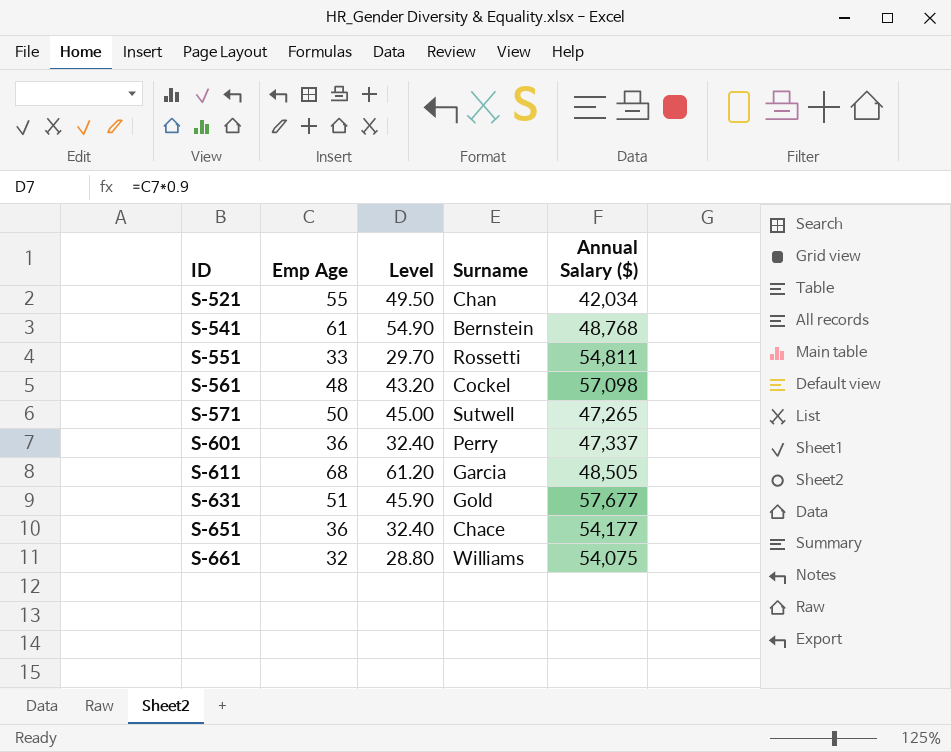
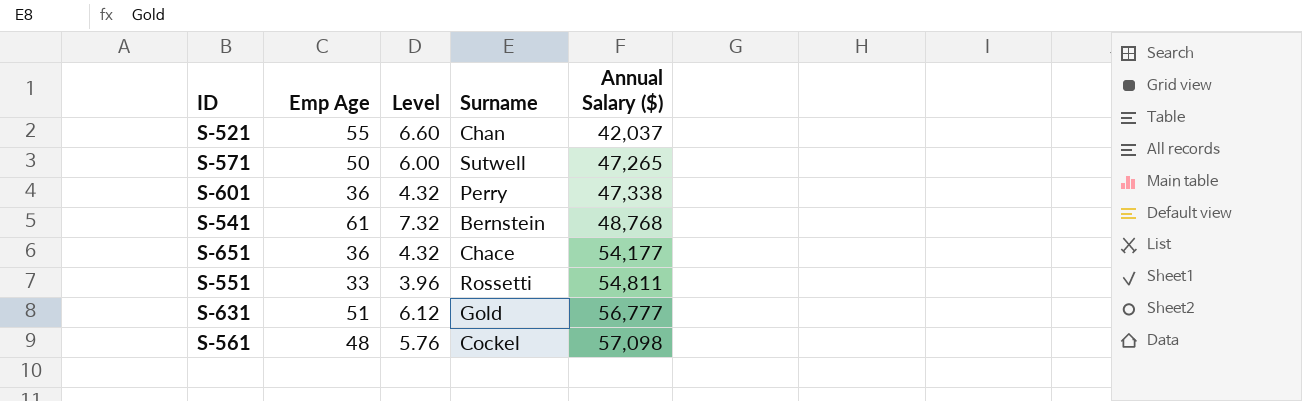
row order: ID ascending -> Annual Salary ($) ascending
column Level | formula: [Emp Age] * 0.9 -> [Emp Age] * 0.12
row S-611: 68 | 61.20 | Garcia | 48,505 -> none
row S-661: 32 | 28.80 | Williams | 54,075 -> none
S-521 | Annual Salary ($): 42,034 -> 42,037
S-601 | Annual Salary ($): 47,337 -> 47,338
S-631 | Annual Salary ($): 57,677 -> 56,777

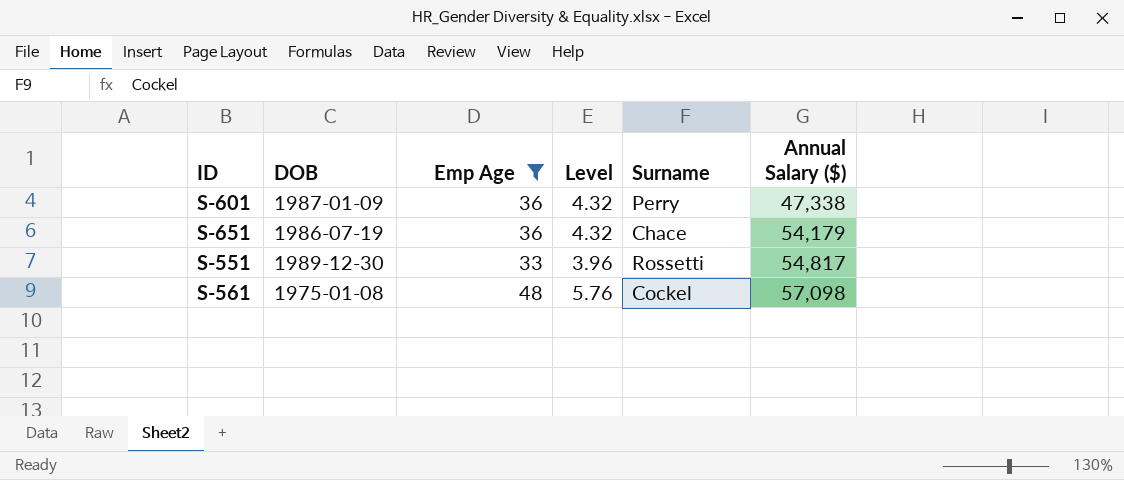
filter: none -> Emp Age <= 48
column DOB | position: none -> 2
S-651 | Annual Salary ($): 54,177 -> 54,179
S-551 | Annual Salary ($): 54,811 -> 54,817

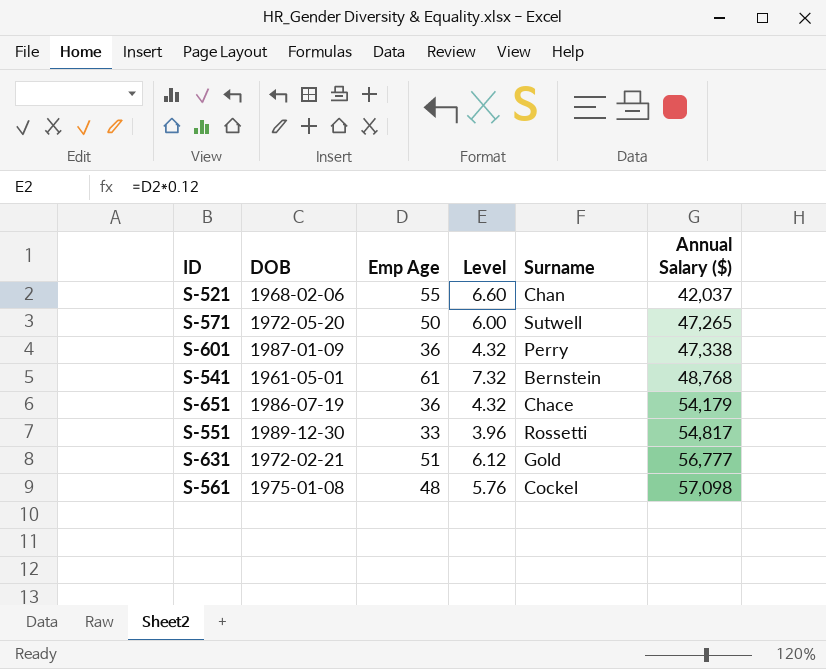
filter: Emp Age <= 48 -> none

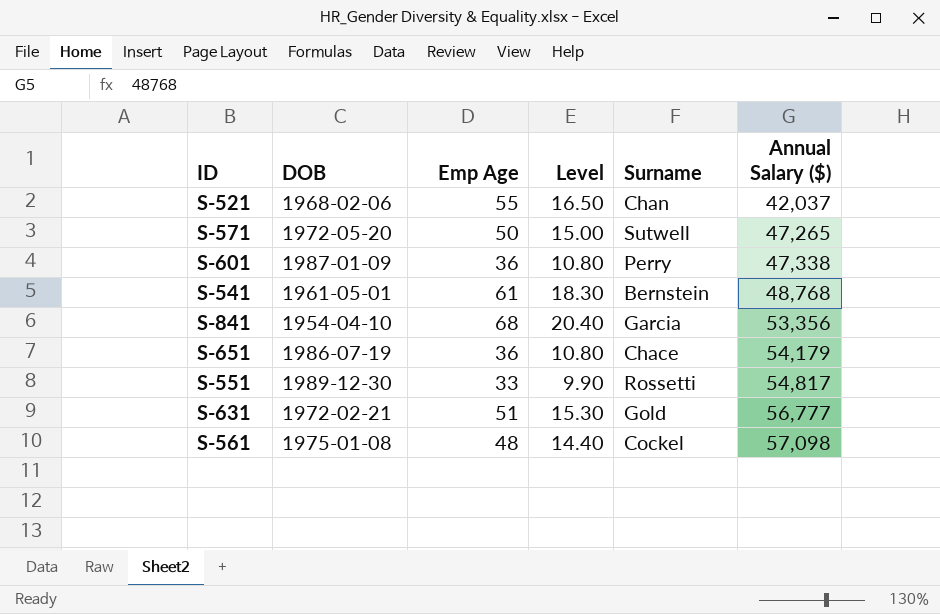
column Level | formula: [Emp Age] * 0.12 -> [Emp Age] * 0.3
row S-841: none -> 1954-04-10 | 68 | 20.40 | Garcia | 53,356

